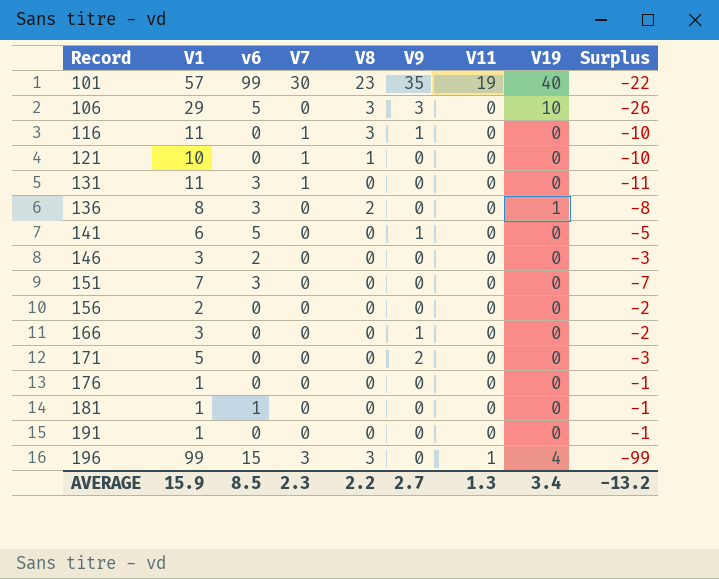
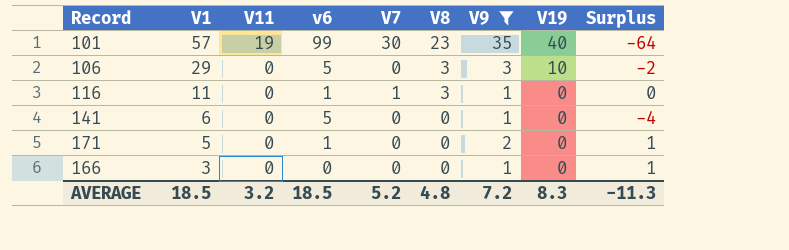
filter: none -> V9 != 0
row order: Record ascending -> V1 descending
column V11 | position: 7 -> 3
column Surplus | formula: [V9] - [V1] -> [V9] - [v6]
116 | v6: 0 -> 1
171 | v6: 0 -> 1
AVERAGE | V1: 15.9 -> 18.5
AVERAGE | V11: 1.3 -> 3.2
AVERAGE | v6: 8.5 -> 18.5
AVERAGE | V7: 2.3 -> 5.2
AVERAGE | V8: 2.2 -> 4.8
AVERAGE | V9: 2.7 -> 7.2
AVERAGE | V19: 3.4 -> 8.3
AVERAGE | Surplus: -13.2 -> -11.3

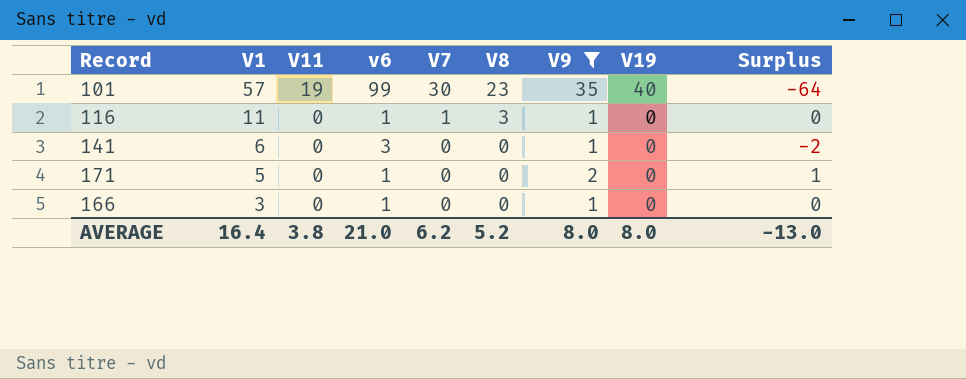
row 106: 29 | 0 | 5 | 0 | 3 | 3 | 10 | -2 -> none
141 | v6: 5 -> 3
141 | Surplus: -4 -> -2
166 | v6: 0 -> 1
166 | Surplus: 1 -> 0
AVERAGE | V1: 18.5 -> 16.4
AVERAGE | V11: 3.2 -> 3.8
AVERAGE | v6: 18.5 -> 21.0
AVERAGE | V7: 5.2 -> 6.2
AVERAGE | V8: 4.8 -> 5.2
AVERAGE | V9: 7.2 -> 8.0
AVERAGE | V19: 8.3 -> 8.0
AVERAGE | Surplus: -11.3 -> -13.0

